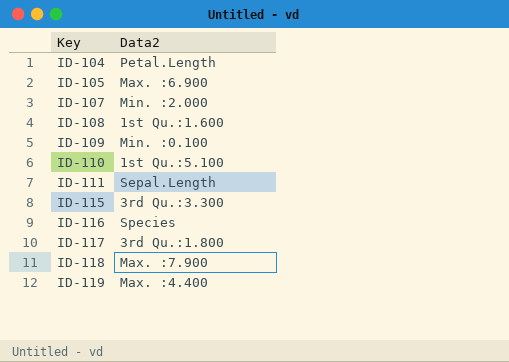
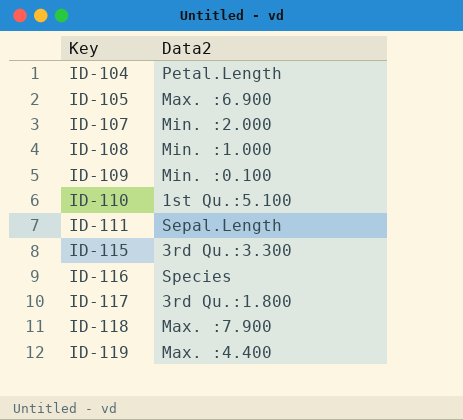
ID-108 | Data2: 1st Qu.:1.600 -> Min. :1.000

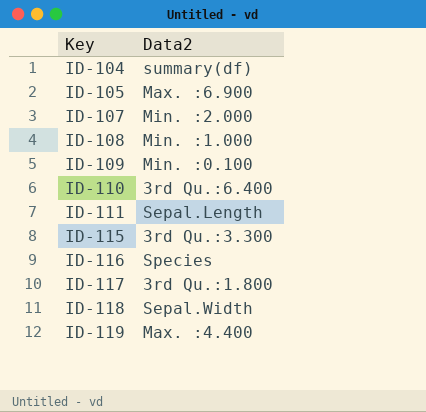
ID-104 | Data2: Petal.Length -> summary(df)
ID-110 | Data2: 1st Qu.:5.100 -> 3rd Qu.:6.400
ID-118 | Data2: Max. :7.900 -> Sepal.Width

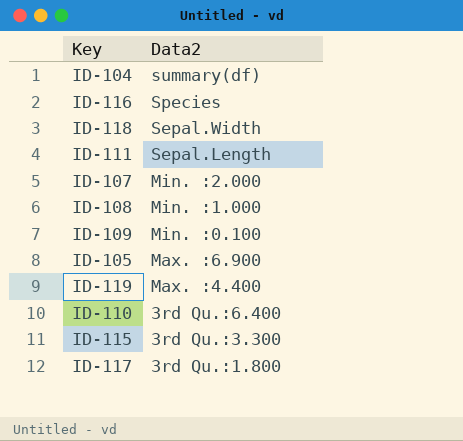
row order: Key ascending -> Data2 descending

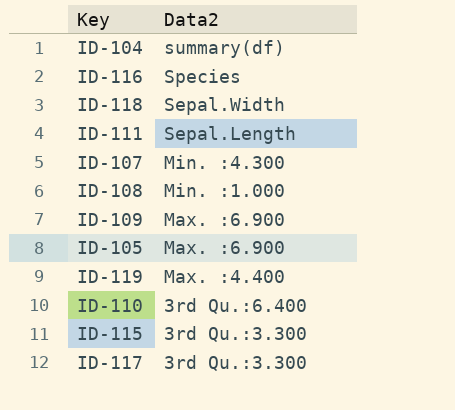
ID-107 | Data2: Min. :2.000 -> Min. :4.300
ID-109 | Data2: Min. :0.100 -> Max. :6.900
ID-117 | Data2: 3rd Qu.:1.800 -> 3rd Qu.:3.300

